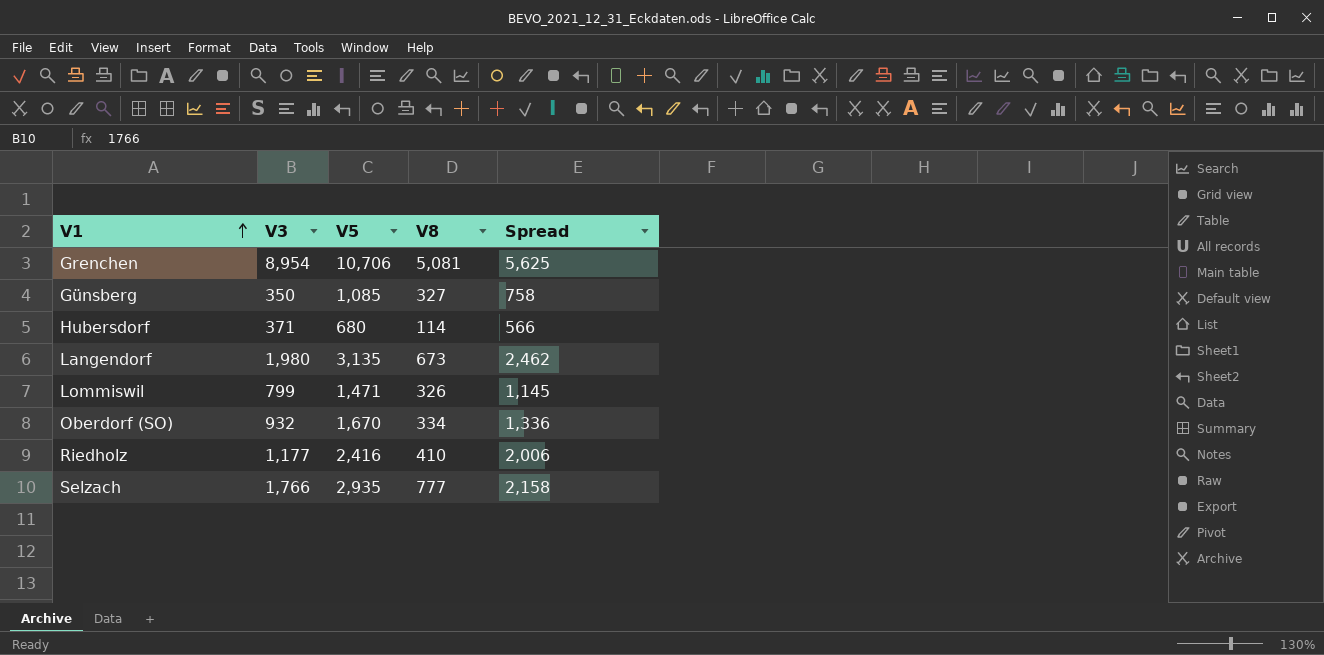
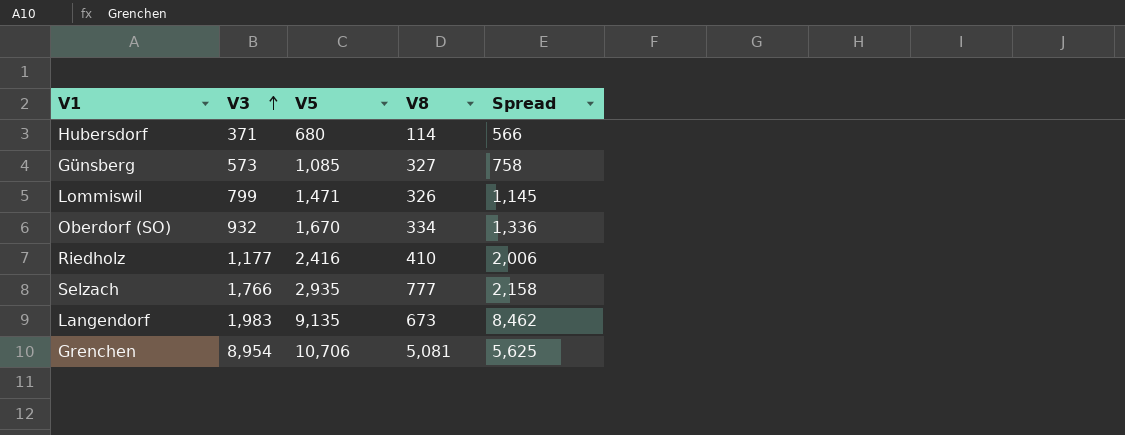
row order: V1 ascending -> V3 ascending
Günsberg | V3: 350 -> 573
Langendorf | V3: 1,980 -> 1,983
Langendorf | V5: 3,135 -> 9,135
Langendorf | Spread: 2,462 -> 8,462

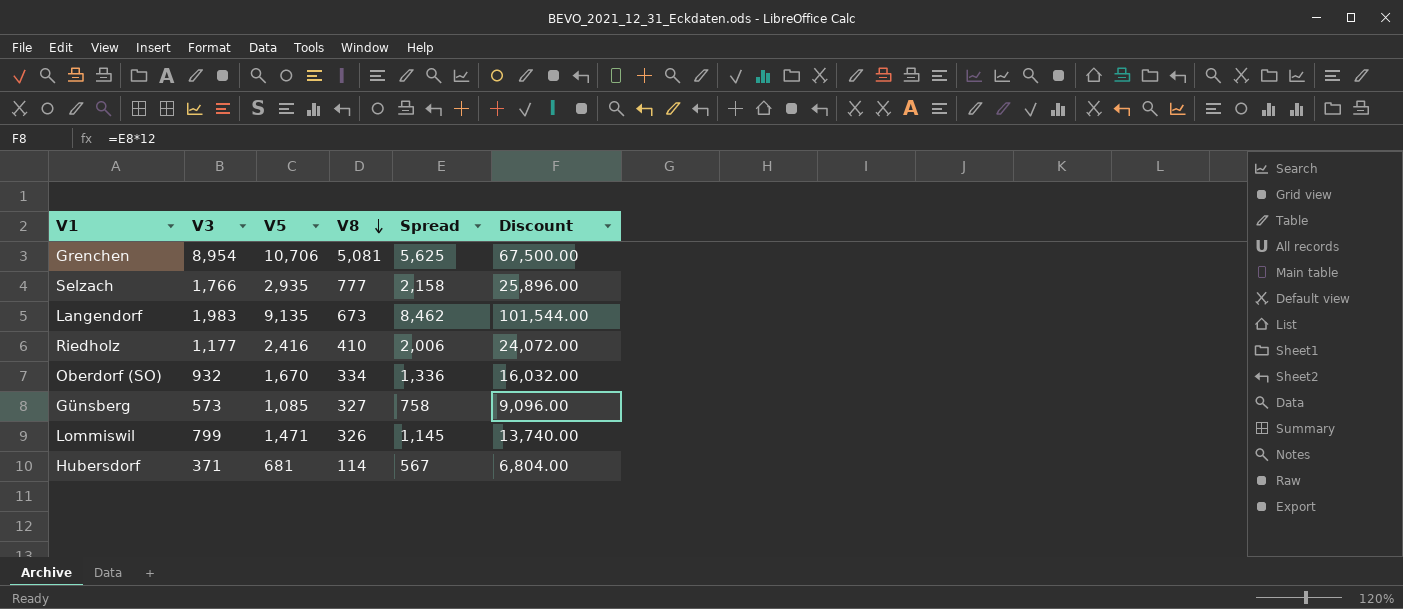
row order: V3 ascending -> V8 descending
column Discount | formula: none -> [Spread] * 12
Hubersdorf | V5: 680 -> 681
Hubersdorf | Spread: 566 -> 567

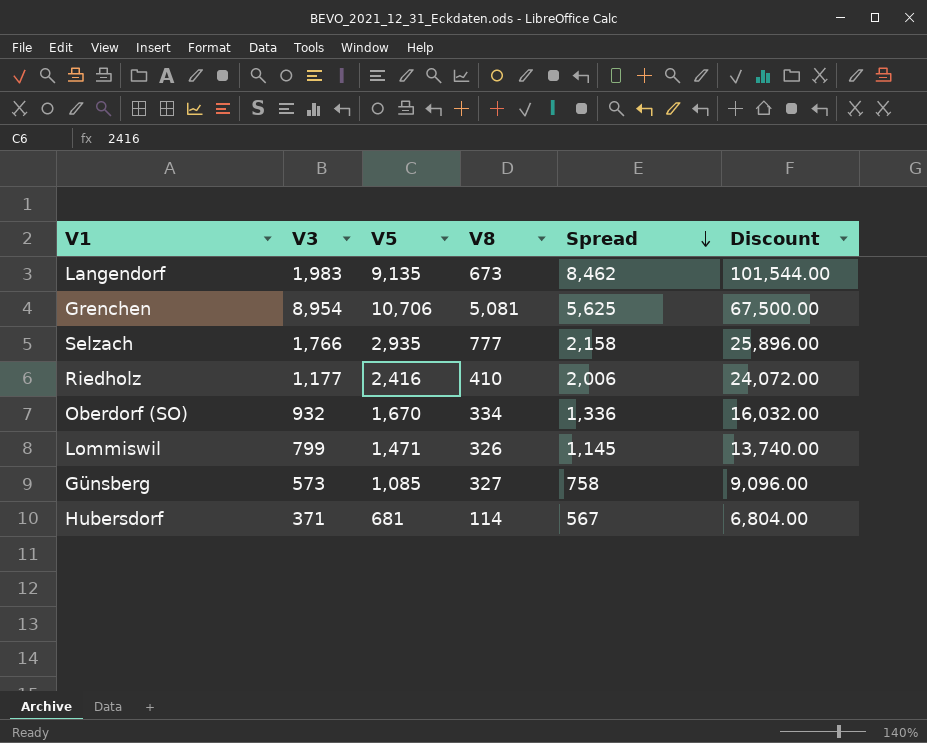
row order: V8 descending -> Spread descending

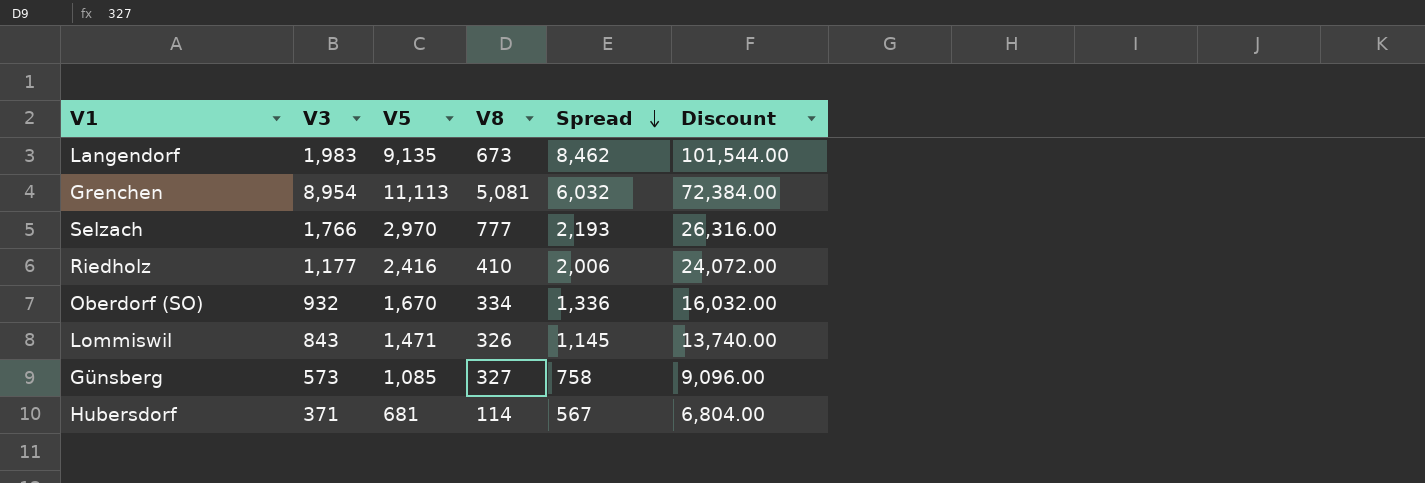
Grenchen | V5: 10,706 -> 11,113
Grenchen | Spread: 5,625 -> 6,032
Grenchen | Discount: 67,500.00 -> 72,384.00
Selzach | V5: 2,935 -> 2,970
Selzach | Spread: 2,158 -> 2,193
Selzach | Discount: 25,896.00 -> 26,316.00
Lommiswil | V3: 799 -> 843

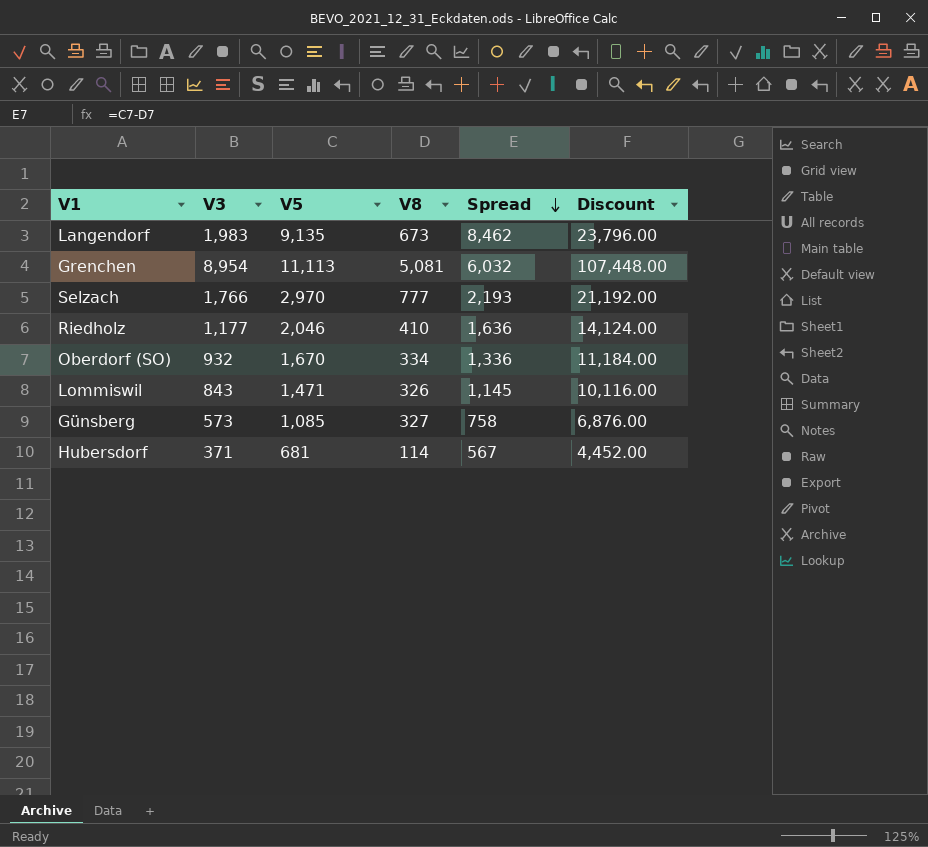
column Discount | formula: [Spread] * 12 -> [V3] * 12
Riedholz | V5: 2,416 -> 2,046
Riedholz | Spread: 2,006 -> 1,636

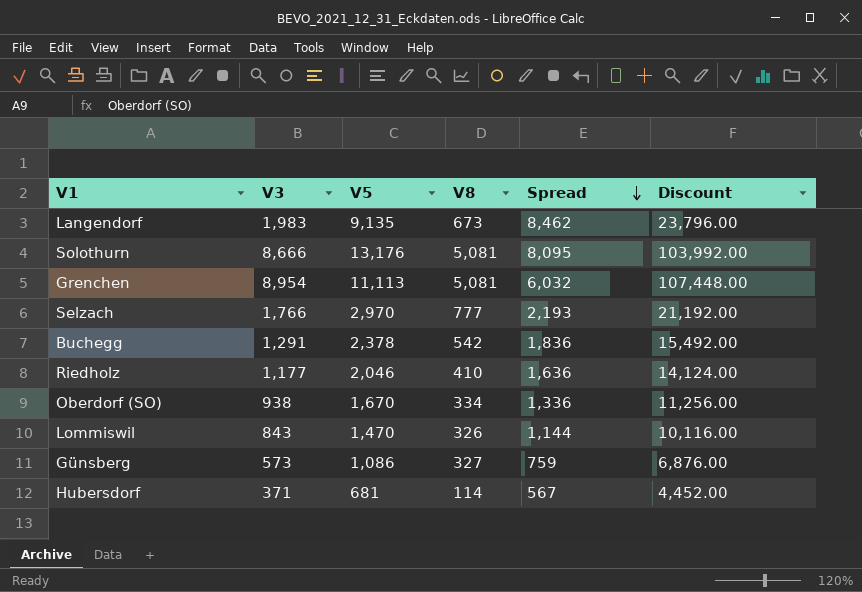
row Solothurn: none -> 8,666 | 13,176 | 5,081 | 8,095 | 103,992.00
row Buchegg: none -> 1,291 | 2,378 | 542 | 1,836 | 15,492.00
Oberdorf (SO) | V3: 932 -> 938
Oberdorf (SO) | Discount: 11,184.00 -> 11,256.00
Lommiswil | V5: 1,471 -> 1,470
Lommiswil | Spread: 1,145 -> 1,144
Günsberg | V5: 1,085 -> 1,086
Günsberg | Spread: 758 -> 759

